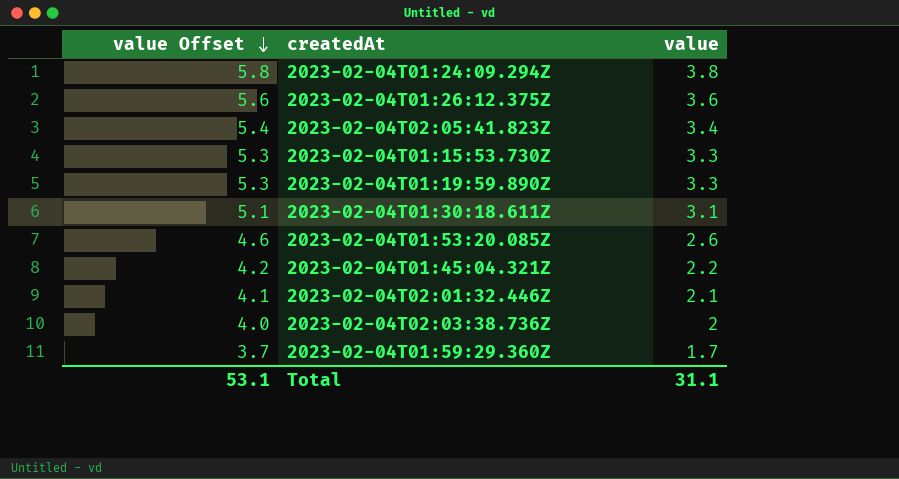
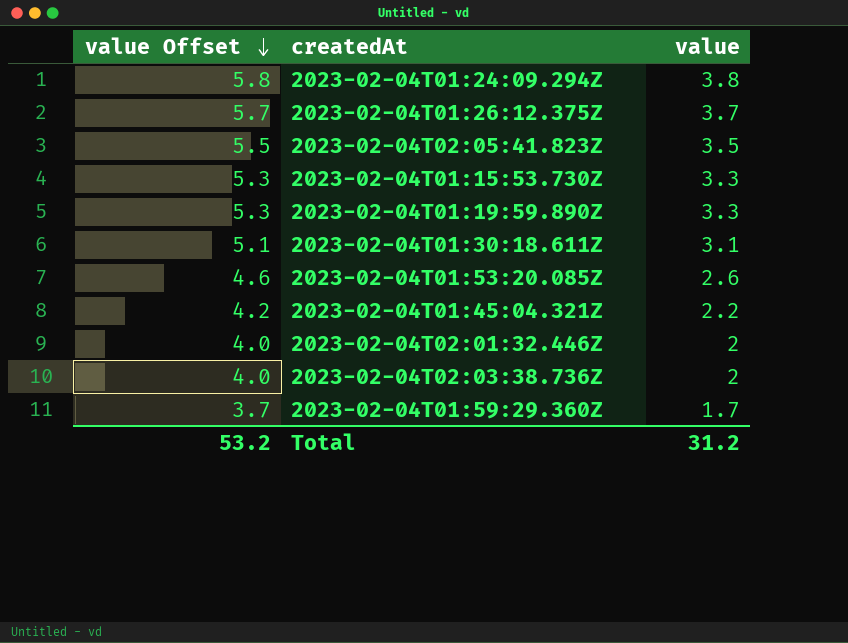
2023-02-04T01:26:12.375Z | value Offset: 5.6 -> 5.7
2023-02-04T01:26:12.375Z | value: 3.6 -> 3.7
2023-02-04T02:05:41.823Z | value Offset: 5.4 -> 5.5
2023-02-04T02:05:41.823Z | value: 3.4 -> 3.5
2023-02-04T02:01:32.446Z | value Offset: 4.1 -> 4.0
2023-02-04T02:01:32.446Z | value: 2.1 -> 2
Total | value Offset: 53.1 -> 53.2
Total | value: 31.1 -> 31.2

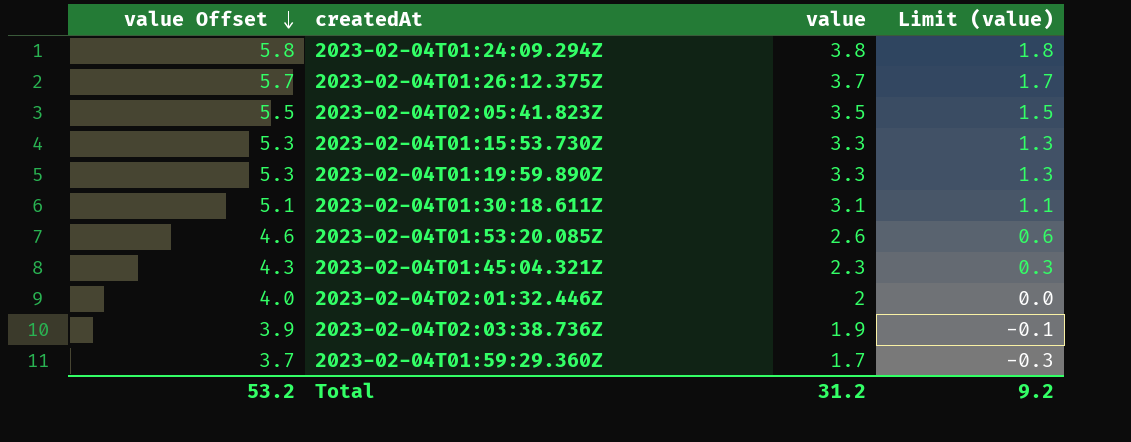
column Limit (value) | formula: none -> [value] - 2
2023-02-04T01:45:04.321Z | value Offset: 4.2 -> 4.3
2023-02-04T01:45:04.321Z | value: 2.2 -> 2.3
2023-02-04T02:03:38.736Z | value Offset: 4.0 -> 3.9
2023-02-04T02:03:38.736Z | value: 2 -> 1.9

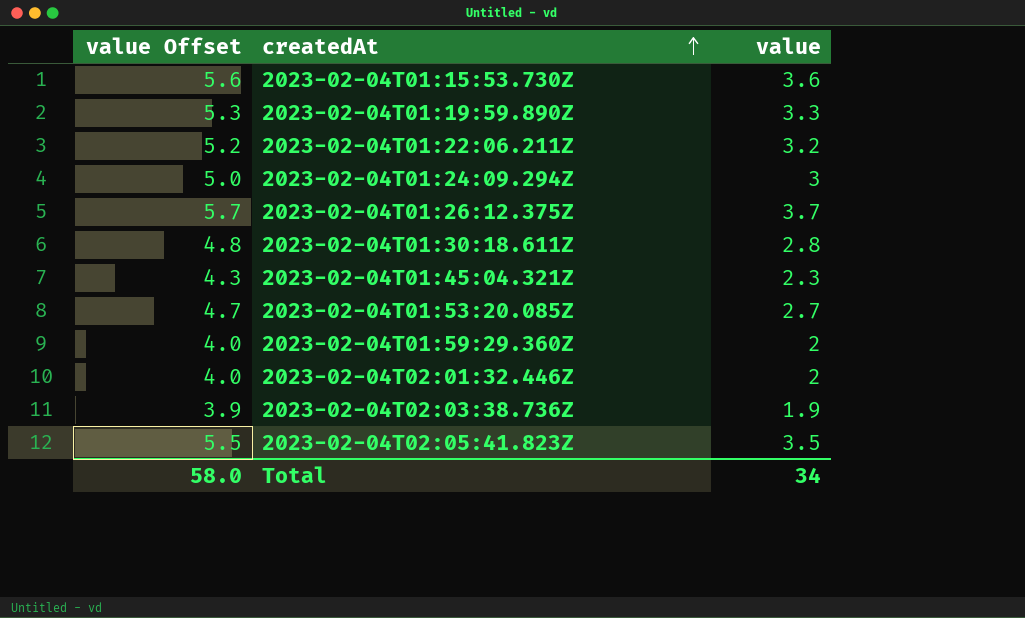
row order: value Offset descending -> createdAt ascending
column Limit (value) | formula: [value] - 2 -> none
2023-02-04T01:15:53.730Z | value Offset: 5.3 -> 5.6
2023-02-04T01:15:53.730Z | value: 3.3 -> 3.6
row 2023-02-04T01:22:06.211Z: none -> 5.2 | 3.2
2023-02-04T01:24:09.294Z | value Offset: 5.8 -> 5.0
2023-02-04T01:24:09.294Z | value: 3.8 -> 3
2023-02-04T01:30:18.611Z | value Offset: 5.1 -> 4.8
2023-02-04T01:30:18.611Z | value: 3.1 -> 2.8
2023-02-04T01:53:20.085Z | value Offset: 4.6 -> 4.7
2023-02-04T01:53:20.085Z | value: 2.6 -> 2.7
2023-02-04T01:59:29.360Z | value Offset: 3.7 -> 4.0
2023-02-04T01:59:29.360Z | value: 1.7 -> 2
Total | value Offset: 53.2 -> 58.0
Total | value: 31.2 -> 34

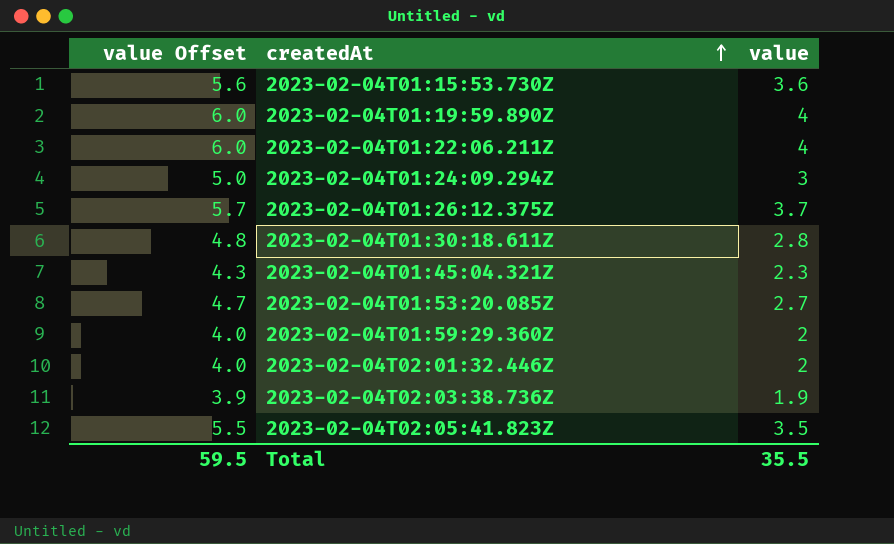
2023-02-04T01:19:59.890Z | value Offset: 5.3 -> 6.0
2023-02-04T01:19:59.890Z | value: 3.3 -> 4
2023-02-04T01:22:06.211Z | value Offset: 5.2 -> 6.0
2023-02-04T01:22:06.211Z | value: 3.2 -> 4
Total | value Offset: 58.0 -> 59.5
Total | value: 34 -> 35.5

